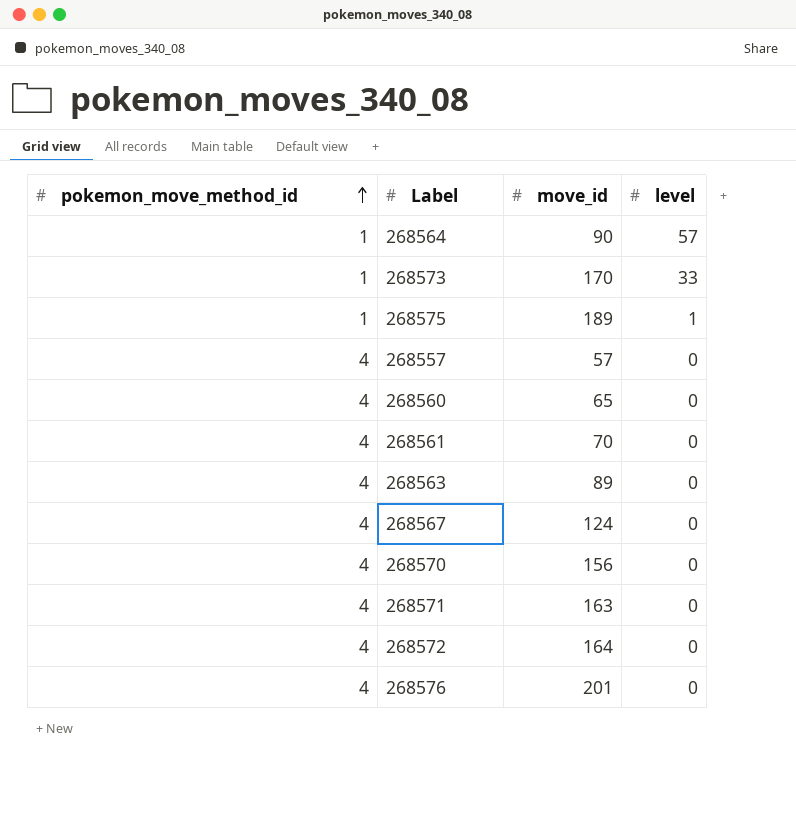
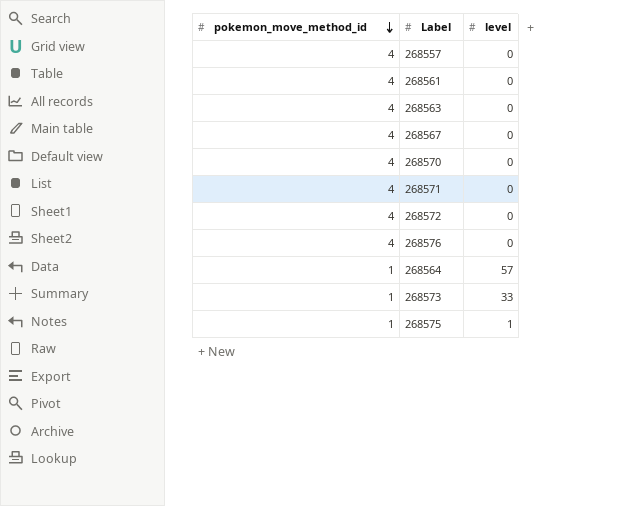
row order: pokemon_move_method_id ascending -> pokemon_move_method_id descending
column move_id | position: 3 -> none
row 268560: 4 | 65 | 0 -> none

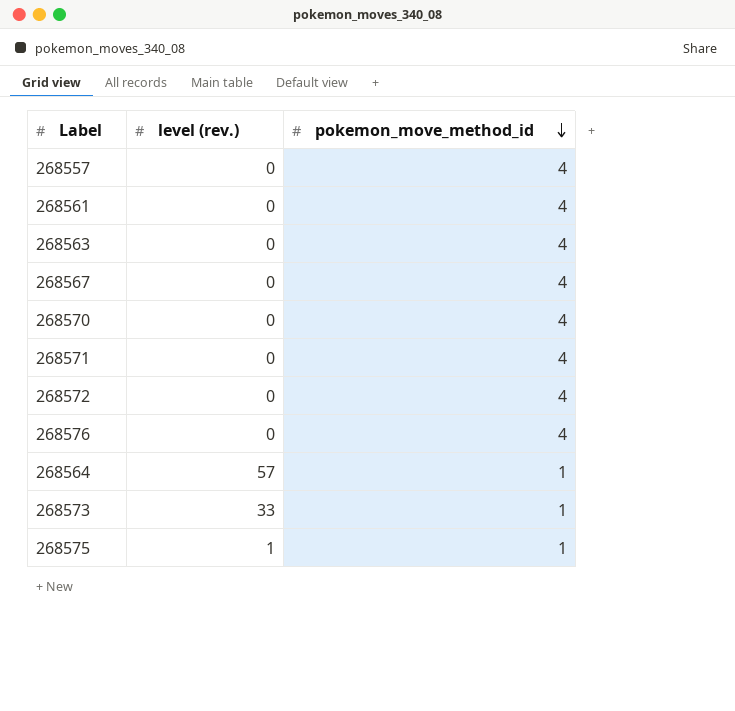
column name: level -> level (rev.)
column pokemon_move_method_id | position: 1 -> 3

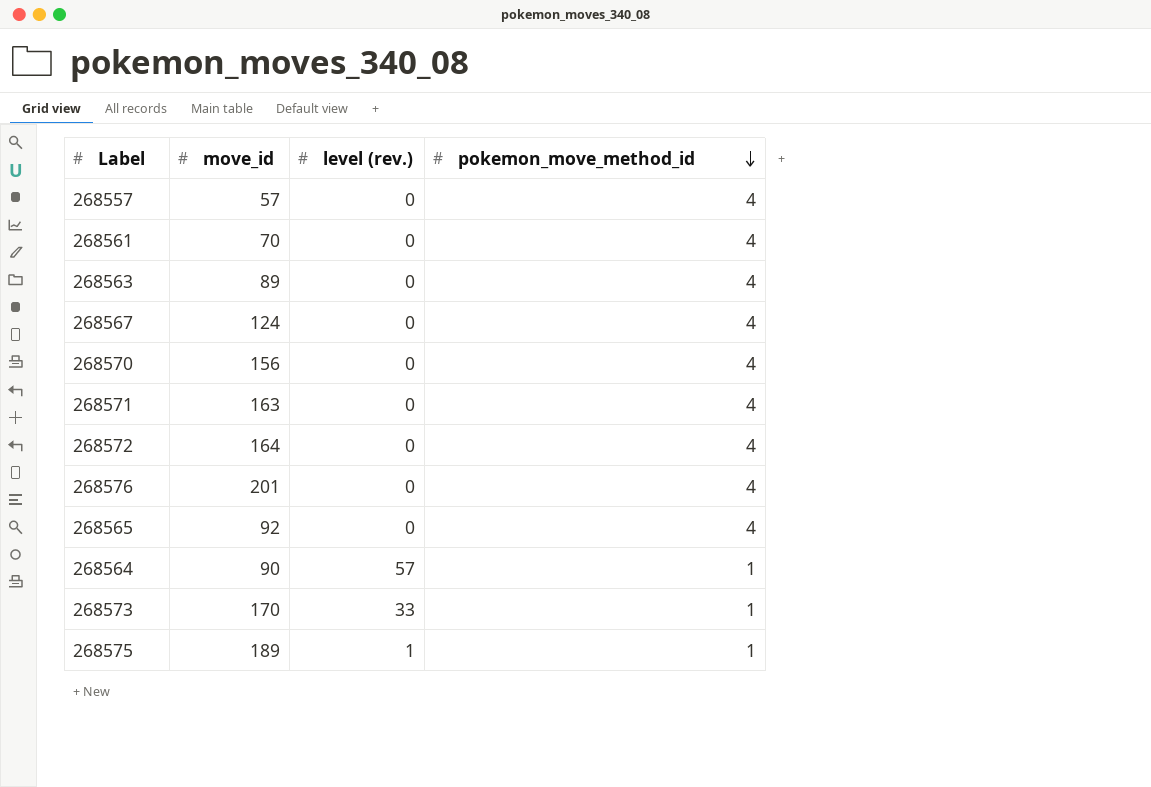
column move_id | position: none -> 2
row 268565: none -> 92 | 0 | 4

